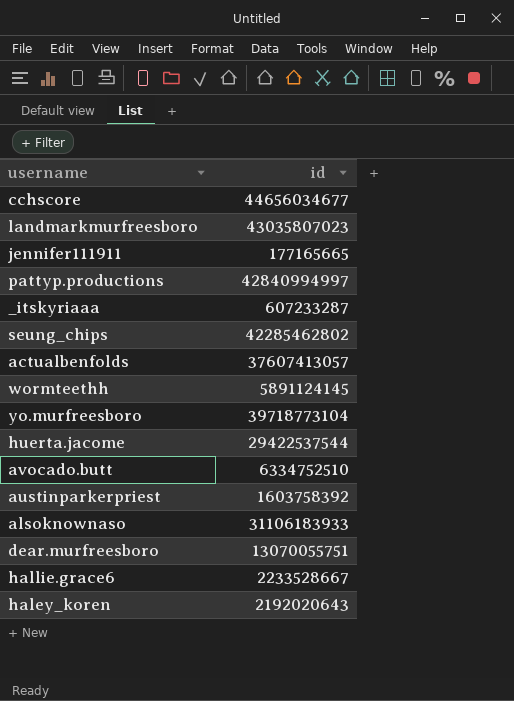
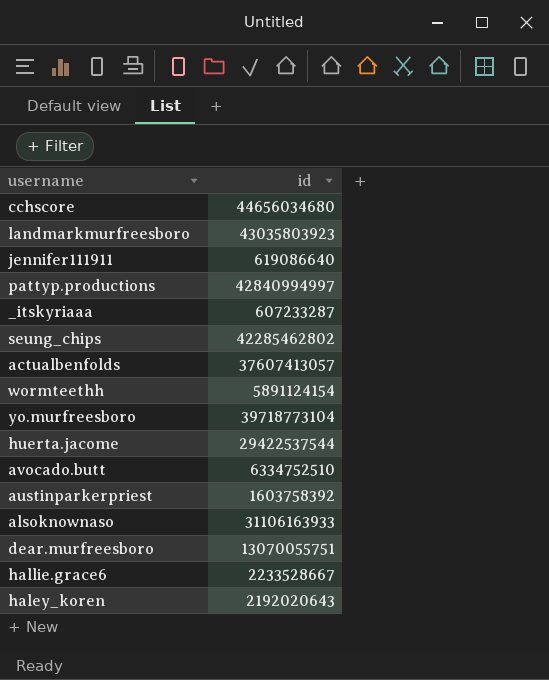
cchscore | id: 44656034677 -> 44656034680
landmarkmurfreesboro | id: 43035807023 -> 43035803923
jennifer111911 | id: 177165665 -> 619086640
wormteethh | id: 5891124145 -> 5891124154
alsoknownaso | id: 31106183933 -> 31106163933

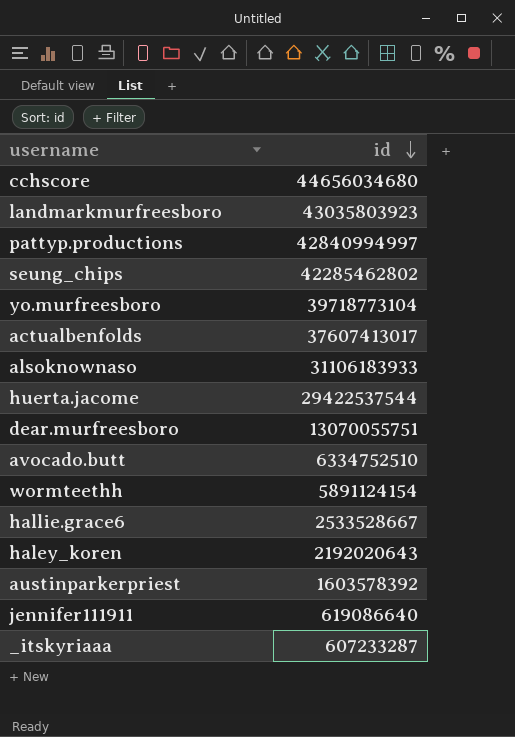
row order: none -> id descending
actualbenfolds | id: 37607413057 -> 37607413017
alsoknownaso | id: 31106163933 -> 31106183933
hallie.grace6 | id: 2233528667 -> 2533528667
austinparkerpriest | id: 1603758392 -> 1603578392

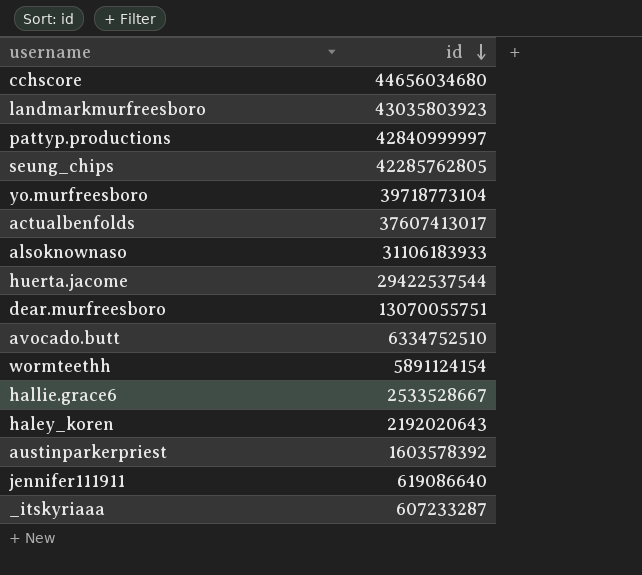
pattyp.productions | id: 42840994997 -> 42840999997
seung_chips | id: 42285462802 -> 42285762805

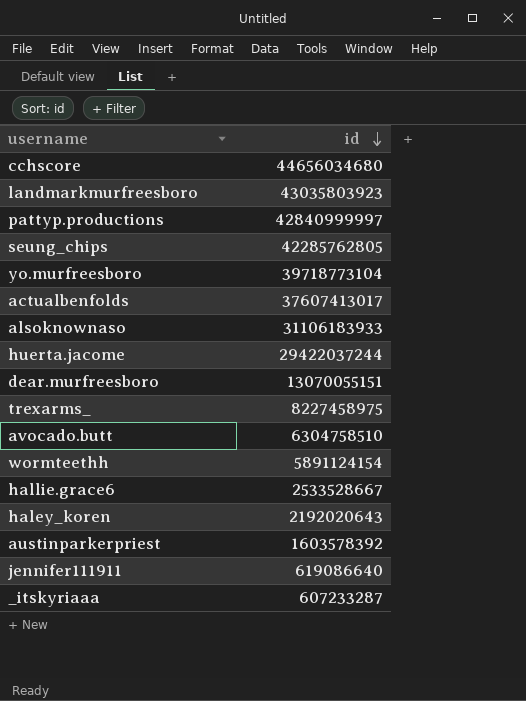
huerta.jacome | id: 29422537544 -> 29422037244
dear.murfreesboro | id: 13070055751 -> 13070055151
row trexarms_: none -> 8227458975
avocado.butt | id: 6334752510 -> 6304758510

